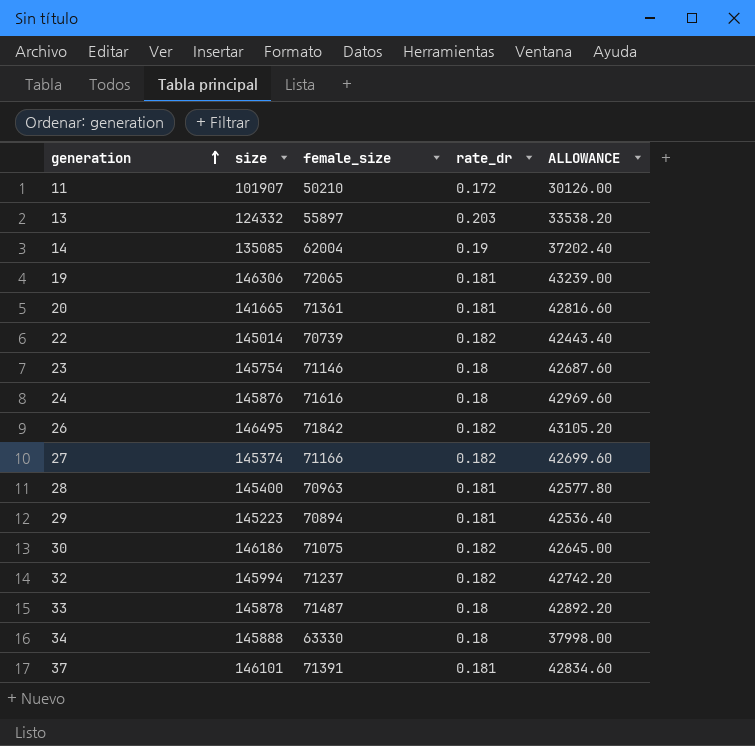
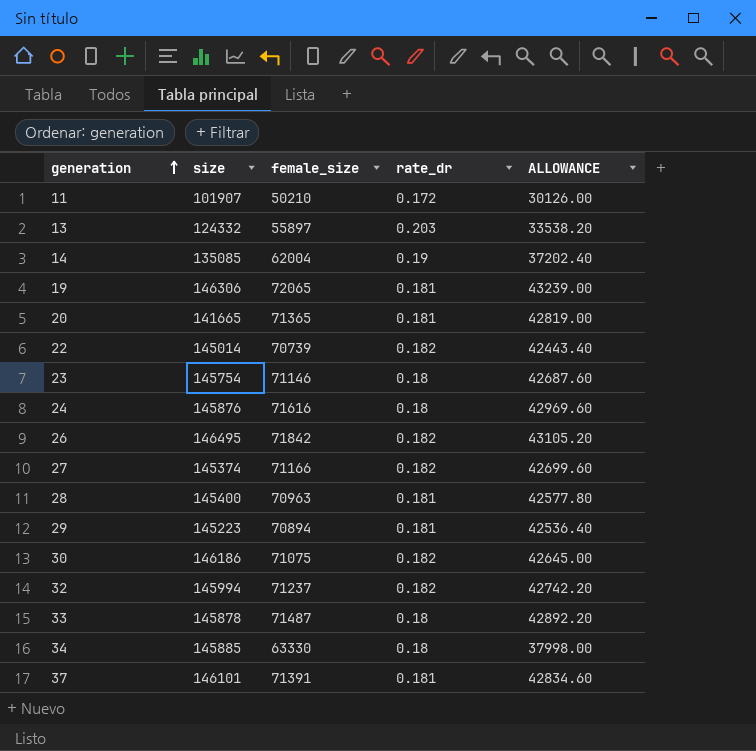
20 | female_size: 71361 -> 71365
20 | ALLOWANCE: 42816.60 -> 42819.00
34 | size: 145888 -> 145885

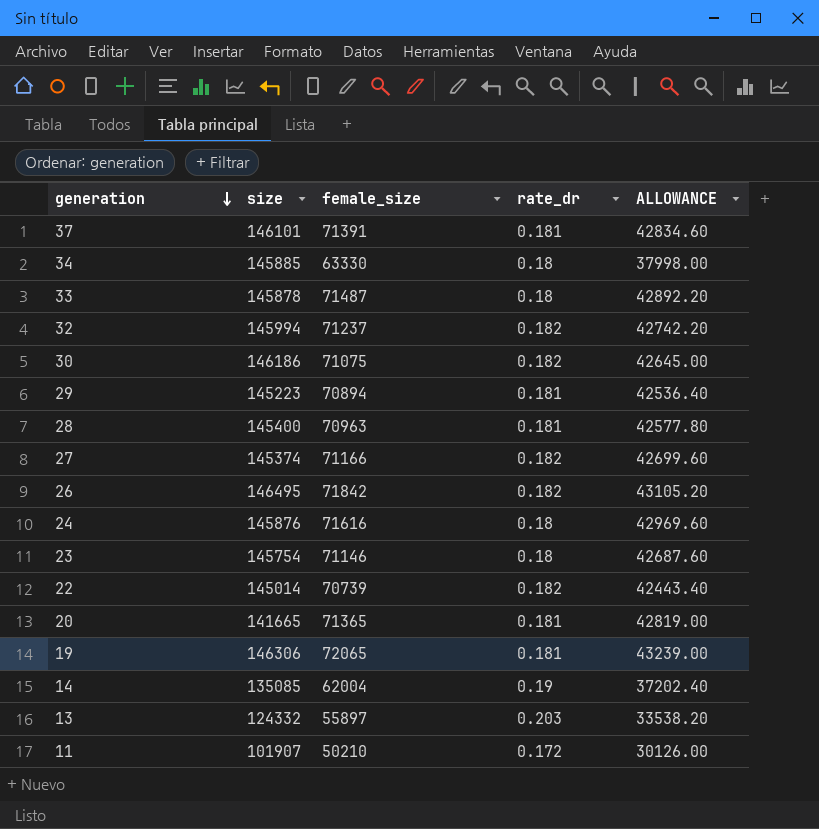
row order: generation ascending -> generation descending

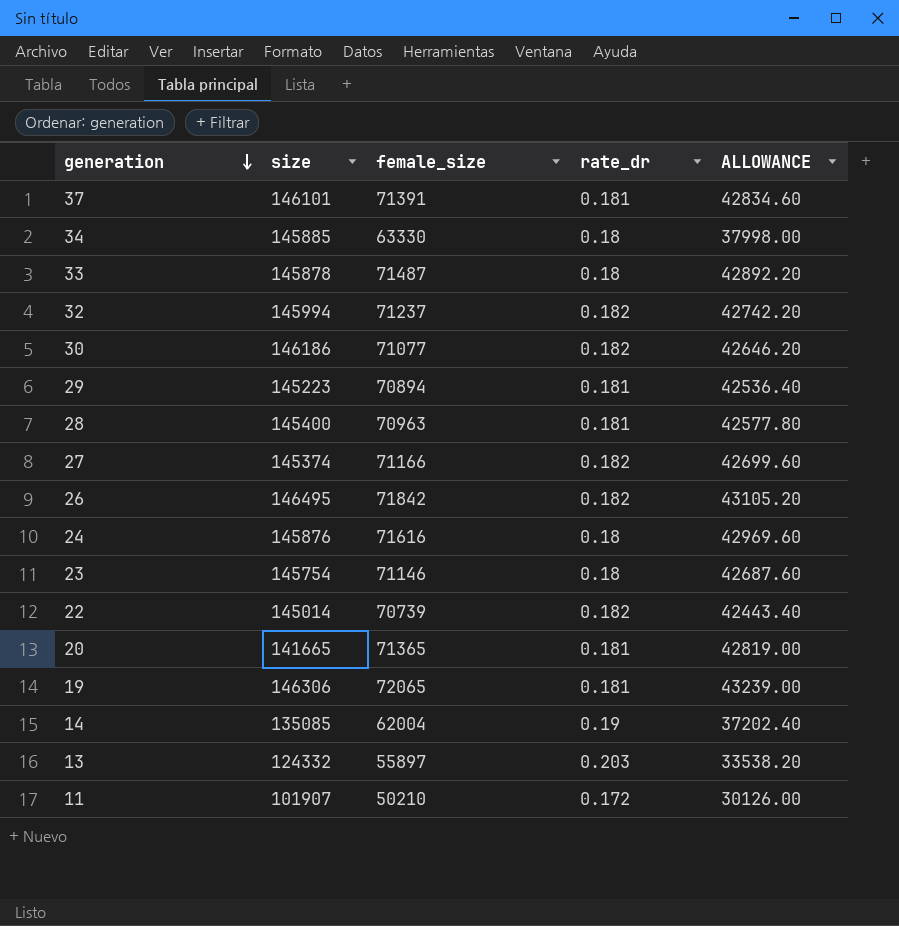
30 | female_size: 71075 -> 71077
30 | ALLOWANCE: 42645.00 -> 42646.20

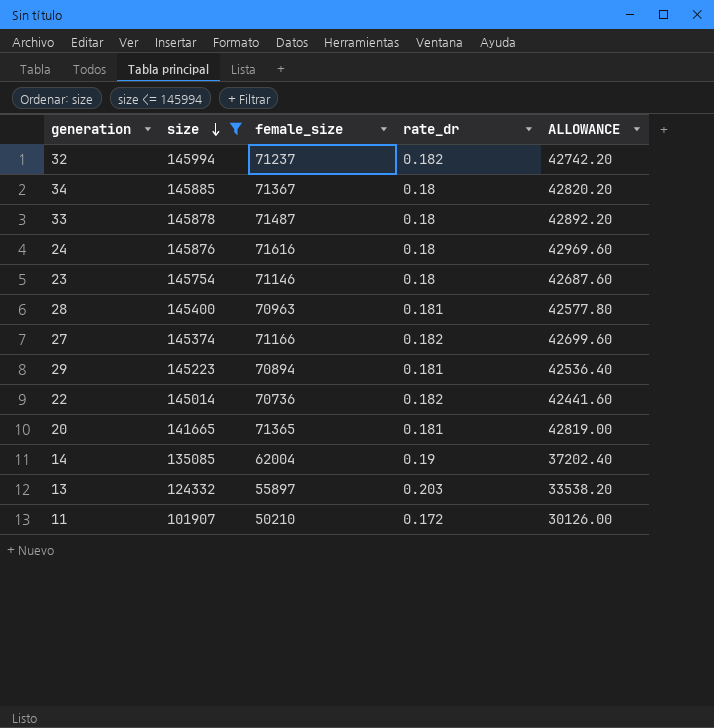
filter: none -> size <= 145994
row order: generation descending -> size descending
34 | female_size: 63330 -> 71367
34 | ALLOWANCE: 37998.00 -> 42820.20
22 | female_size: 70739 -> 70736
22 | ALLOWANCE: 42443.40 -> 42441.60

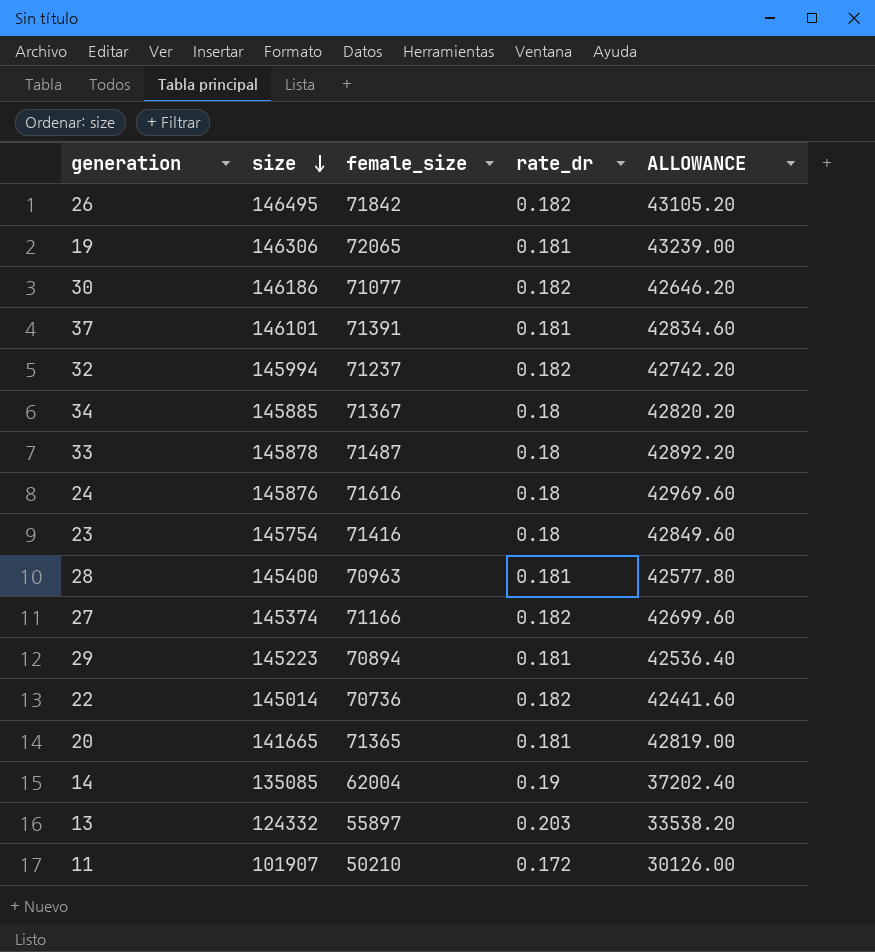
filter: size <= 145994 -> none
23 | female_size: 71146 -> 71416
23 | ALLOWANCE: 42687.60 -> 42849.60

